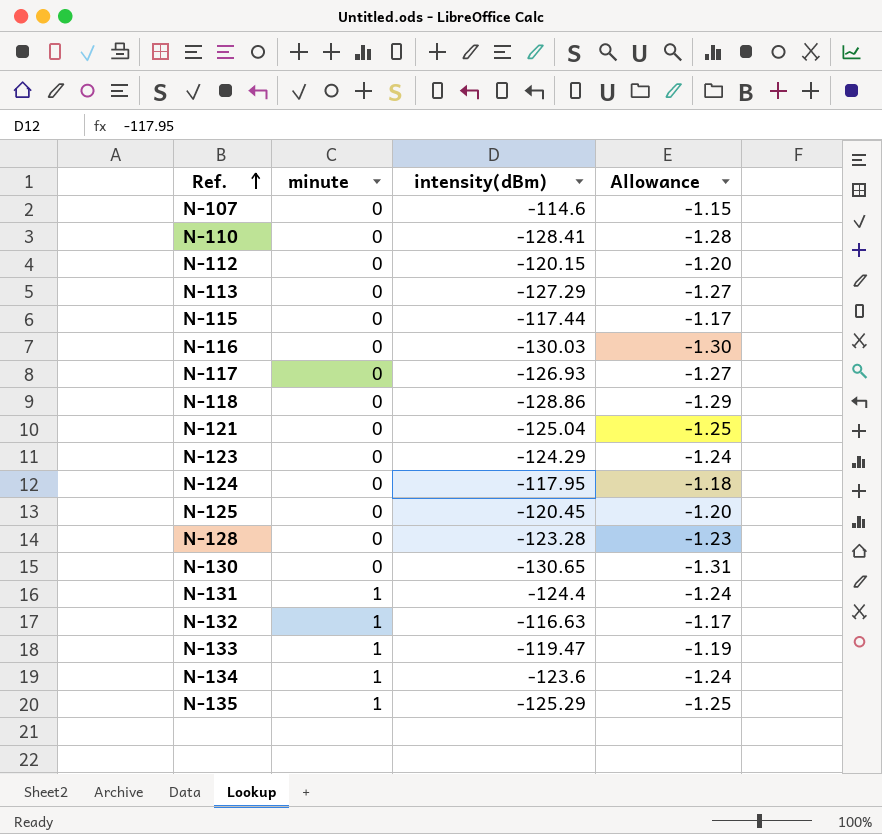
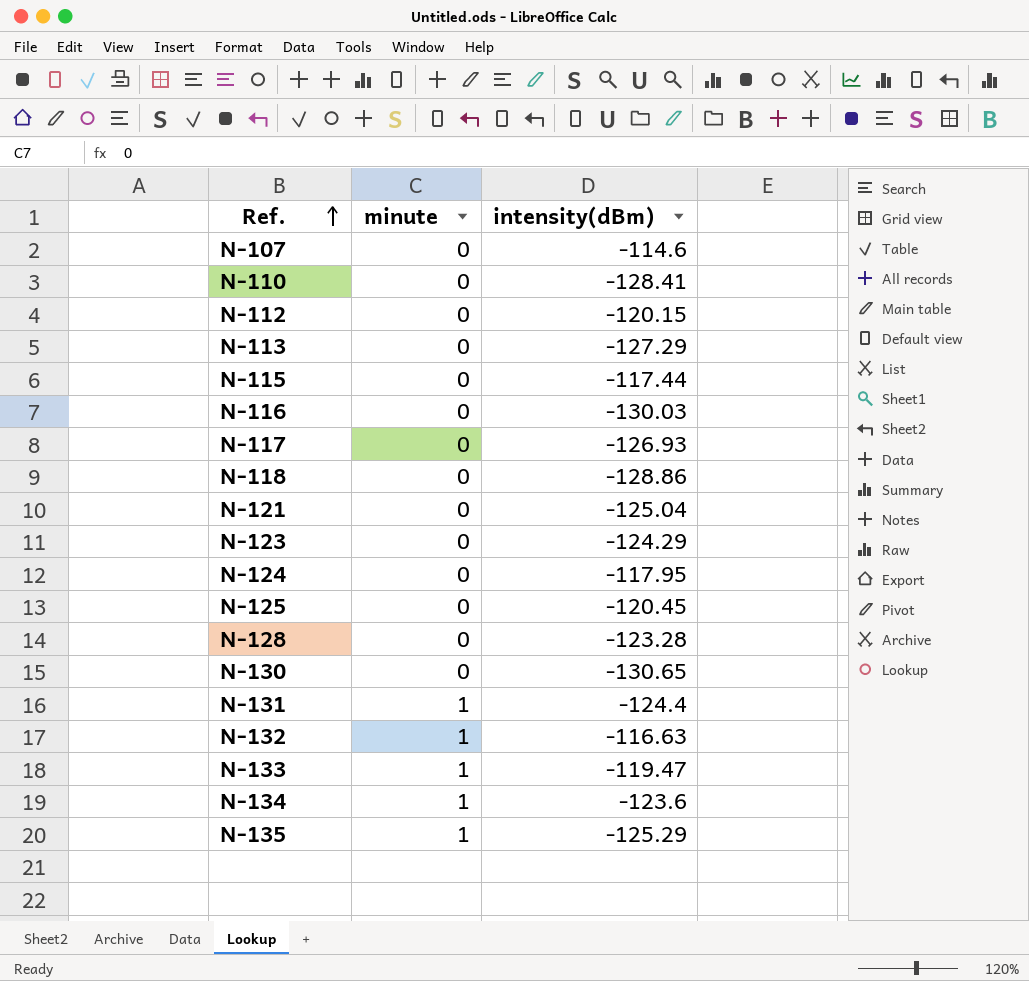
column Allowance | formula: [intensity(dBm)] * 0.01 -> none

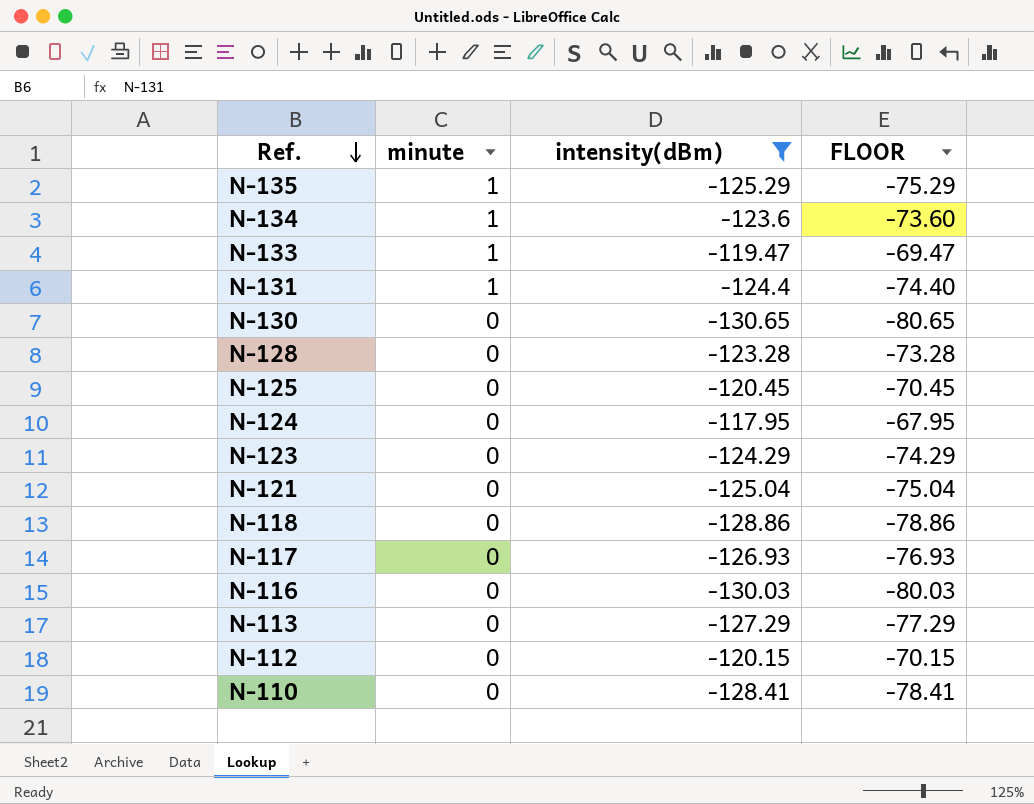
filter: none -> intensity(dBm) <= -117.95
row order: Ref. ascending -> Ref. descending
column FLOOR | formula: none -> [intensity(dBm)] + 50

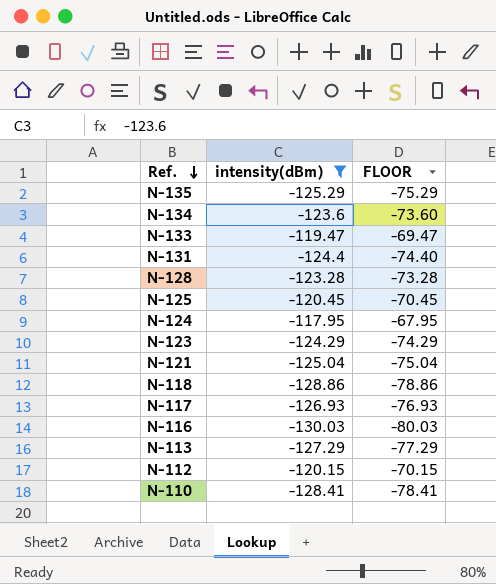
column minute | position: 2 -> none
row N-130: 0 | -130.65 | -80.65 -> none

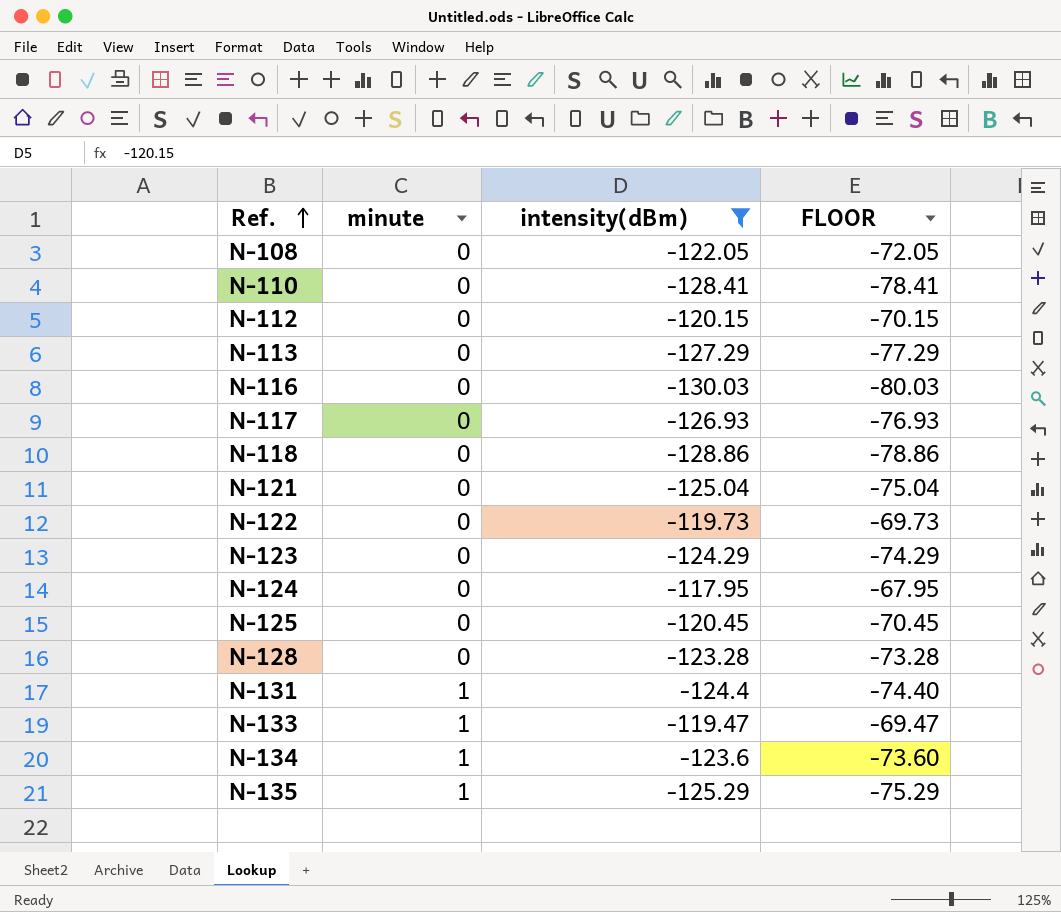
row order: Ref. descending -> Ref. ascending
column minute | position: none -> 2
row N-108: none -> 0 | -122.05 | -72.05
row N-122: none -> 0 | -119.73 | -69.73

